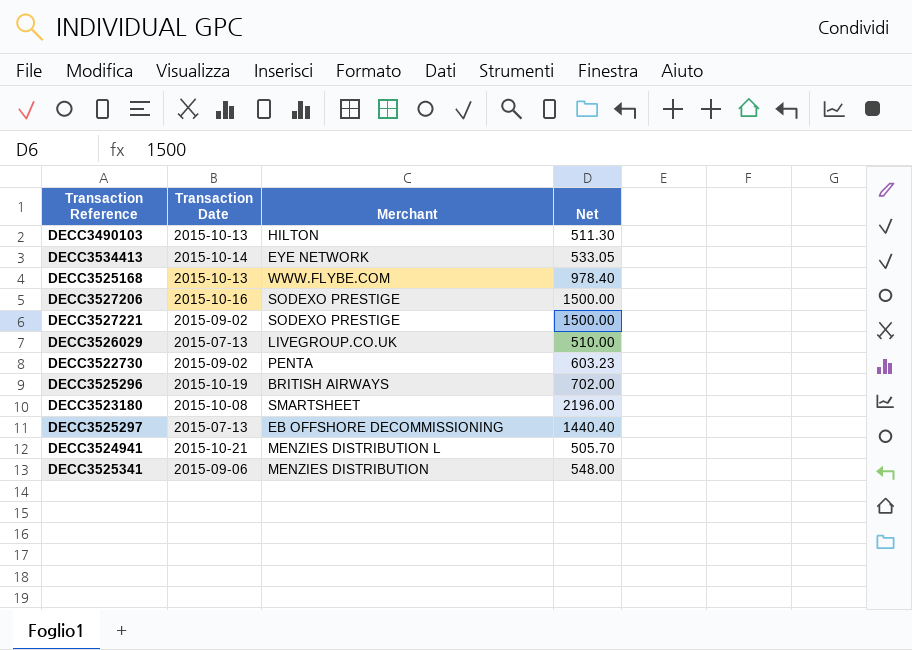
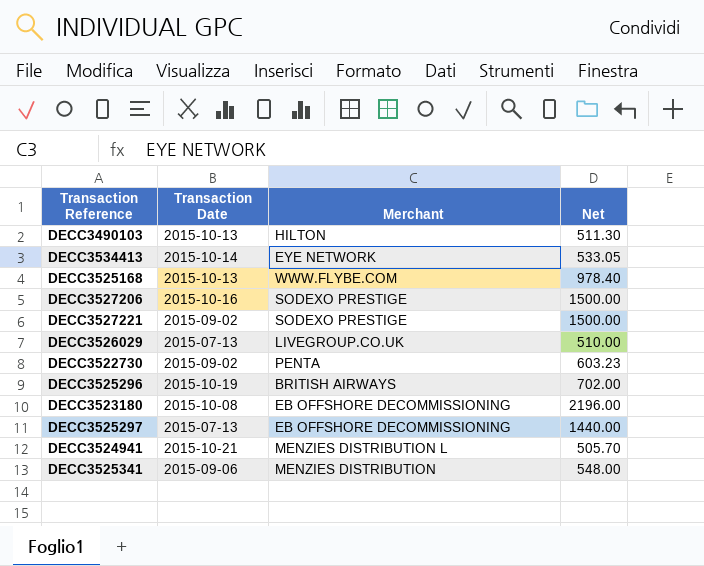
DECC3523180 | Merchant: SMARTSHEET -> EB OFFSHORE DECOMMISSIONING
DECC3525297 | Net: 1440.40 -> 1440.00

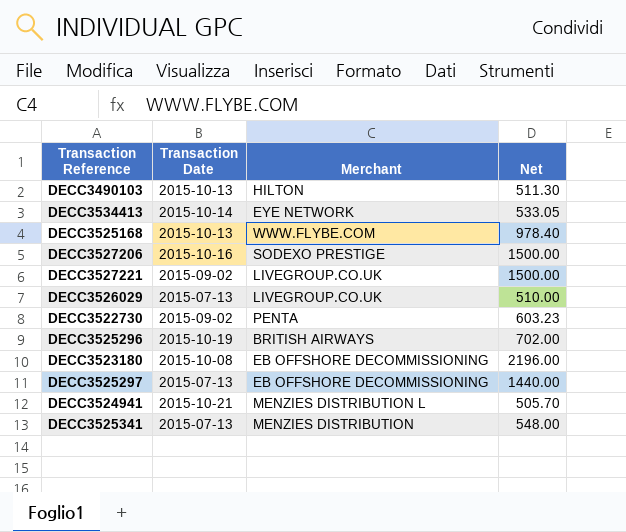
DECC3527221 | Merchant: SODEXO PRESTIGE -> LIVEGROUP.CO.UK
DECC3525341 | Transaction Date: 2015-09-06 -> 2015-07-13

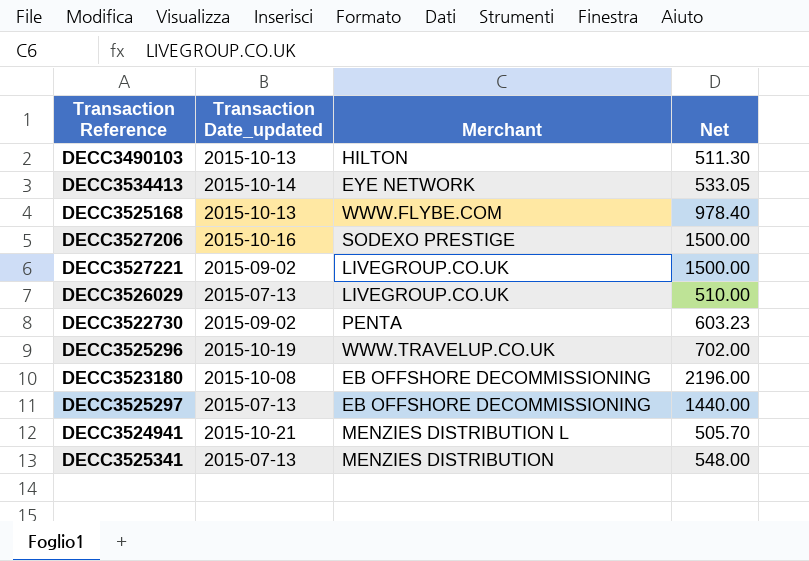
column name: Transaction Date -> Transaction Date_updated
DECC3525296 | Merchant: BRITISH AIRWAYS -> WWW.TRAVELUP.CO.UK

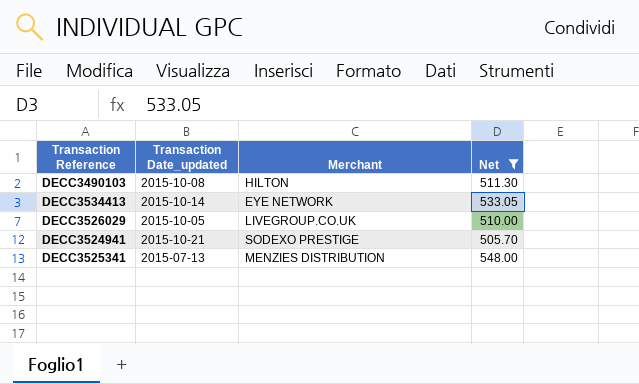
filter: none -> Net <= 548.00
DECC3490103 | Transaction Date_updated: 2015-10-13 -> 2015-10-08
DECC3526029 | Transaction Date_updated: 2015-07-13 -> 2015-10-05
DECC3524941 | Merchant: MENZIES DISTRIBUTION L -> SODEXO PRESTIGE

